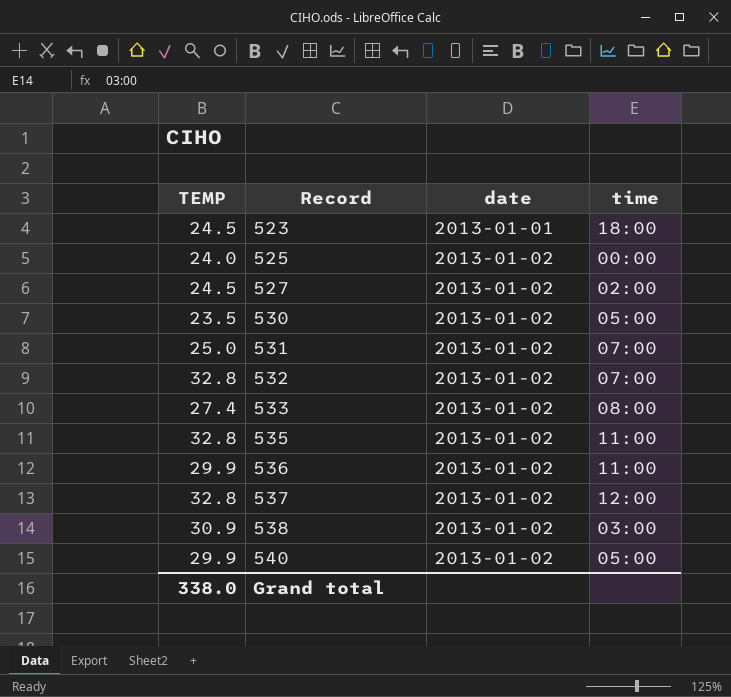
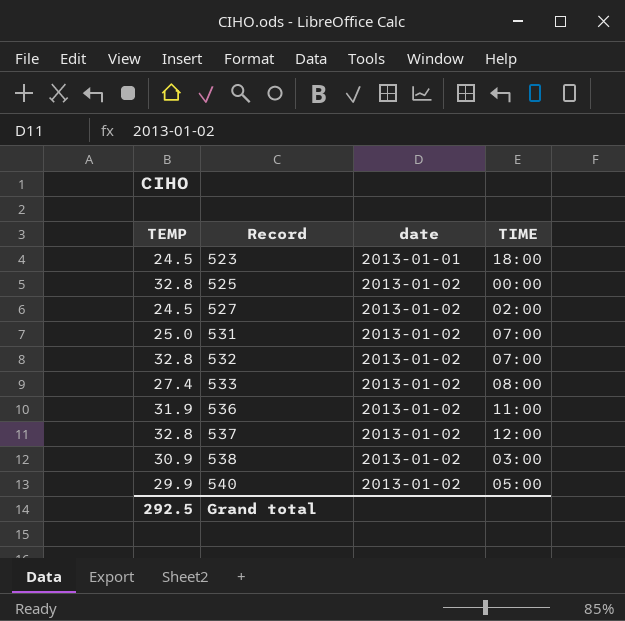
column name: time -> TIME
row 530: 23.5 | 2013-01-02 | 05:00 -> none
row 535: 32.8 | 2013-01-02 | 11:00 -> none
525 | TEMP: 24.0 -> 32.8
536 | TEMP: 29.9 -> 31.9
Grand total | TEMP: 338.0 -> 292.5

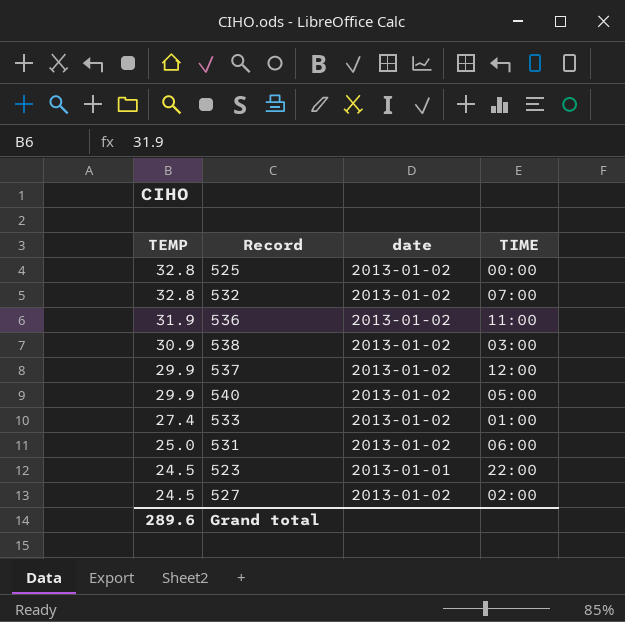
row order: Record ascending -> TEMP descending
537 | TEMP: 32.8 -> 29.9
533 | TIME: 08:00 -> 01:00
531 | TIME: 07:00 -> 06:00
523 | TIME: 18:00 -> 22:00
Grand total | TEMP: 292.5 -> 289.6

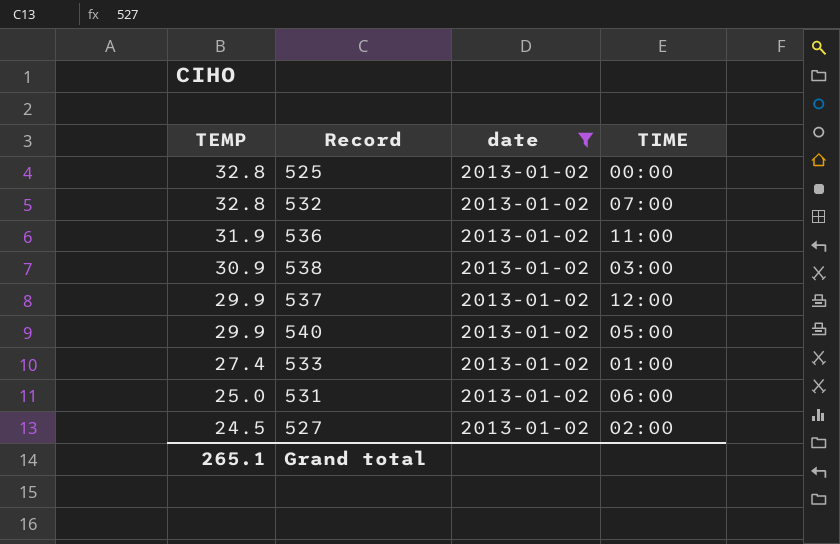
filter: none -> date = 2013-01-02
Grand total | TEMP: 289.6 -> 265.1

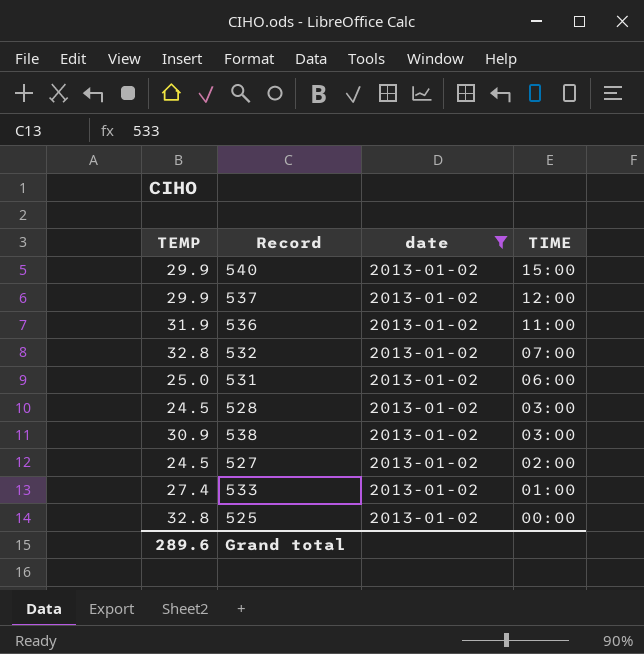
row order: TEMP descending -> TIME descending
540 | TIME: 05:00 -> 15:00
row 528: none -> 24.5 | 2013-01-02 | 03:00
Grand total | TEMP: 265.1 -> 289.6

